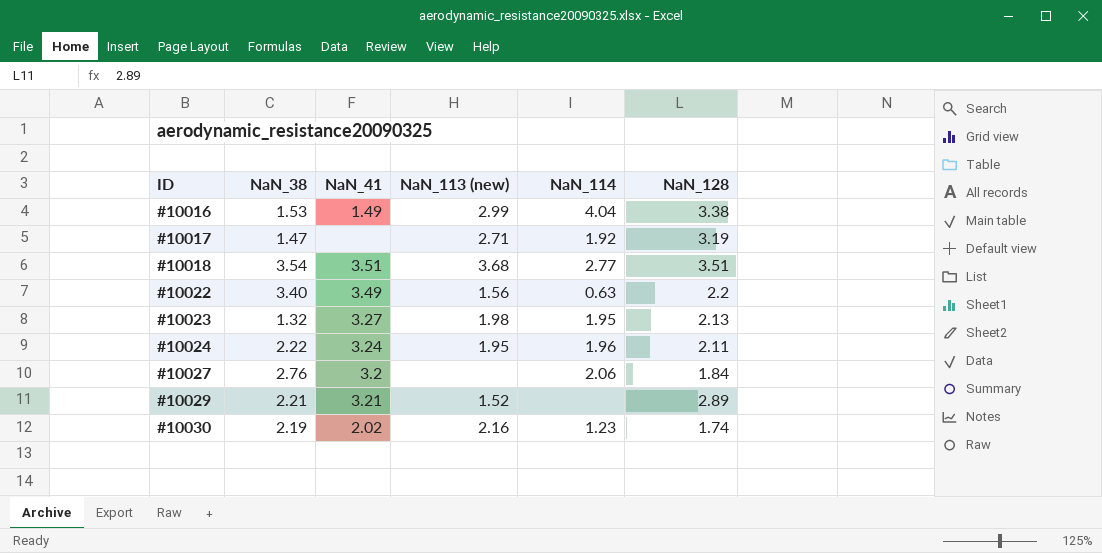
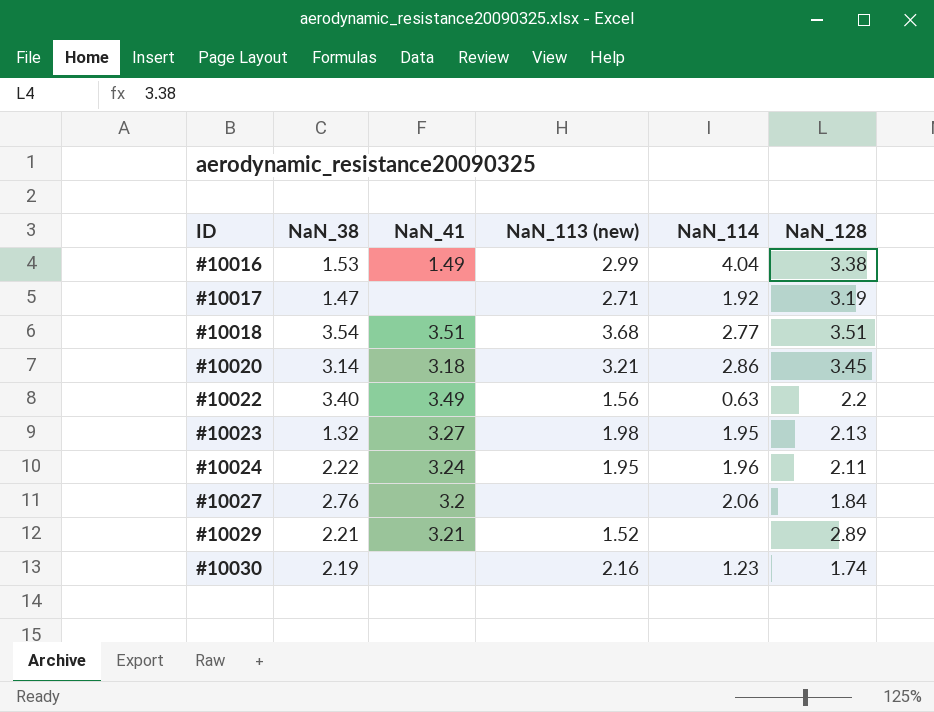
row #10020: none -> 3.14 | 3.18 | 3.21 | 2.86 | 3.45
#10030 | NaN_41: 2.02 -> none

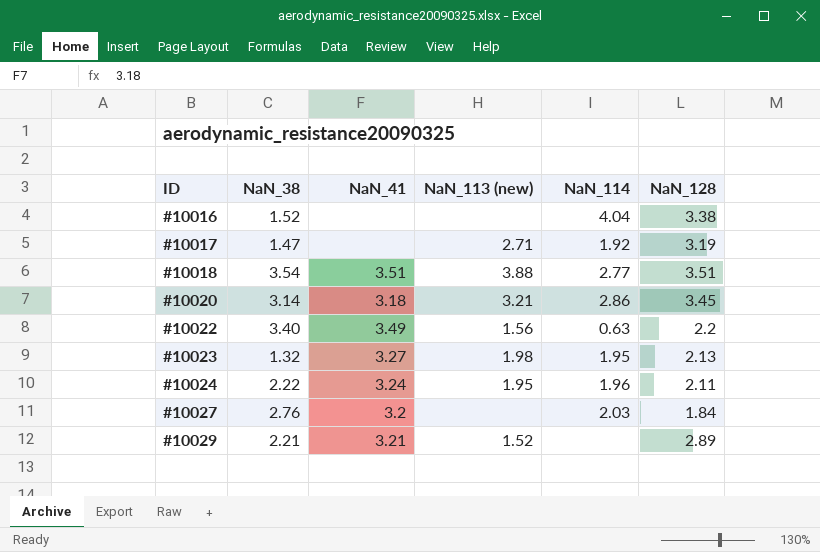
row #10030: 2.19 | none | 2.16 | 1.23 | 1.74 -> none
#10016 | NaN_38: 1.53 -> 1.52
#10016 | NaN_41: 1.49 -> none
#10016 | NaN_113 (new): 2.99 -> none
#10018 | NaN_113 (new): 3.68 -> 3.88
#10027 | NaN_114: 2.06 -> 2.03

